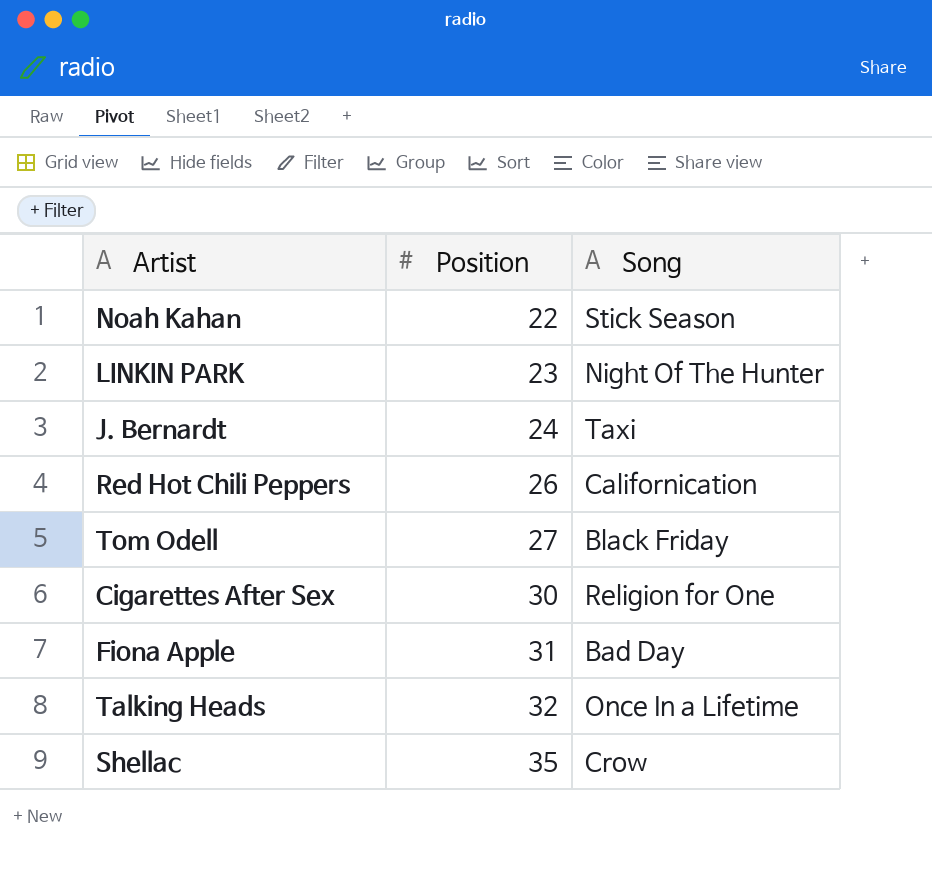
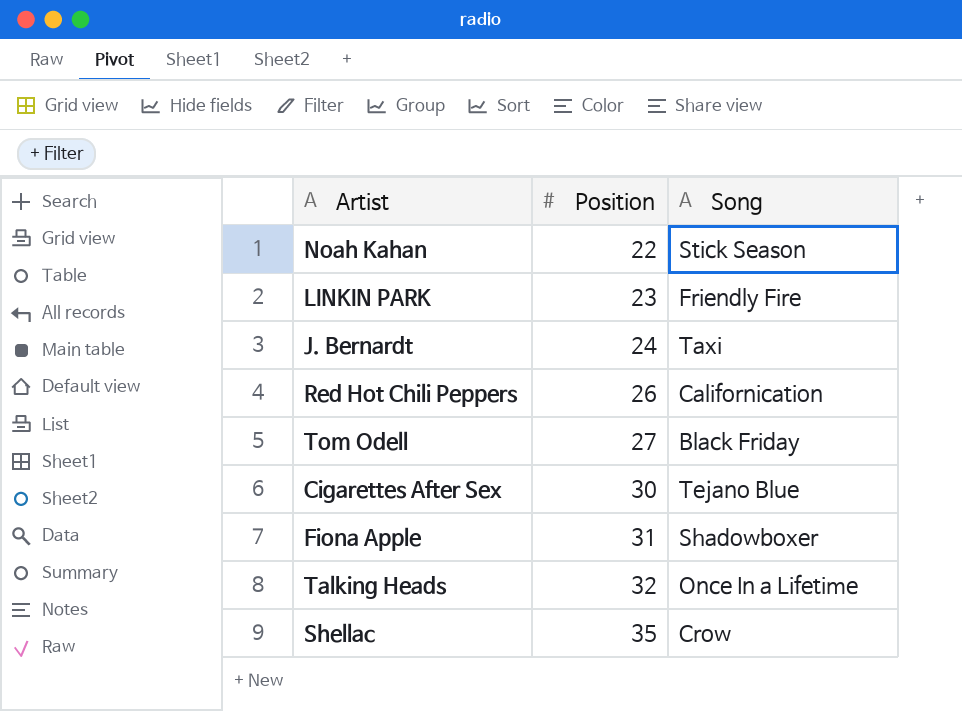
LINKIN PARK | Song: Night Of The Hunter -> Friendly Fire
Cigarettes After Sex | Song: Religion for One -> Tejano Blue
Fiona Apple | Song: Bad Day -> Shadowboxer

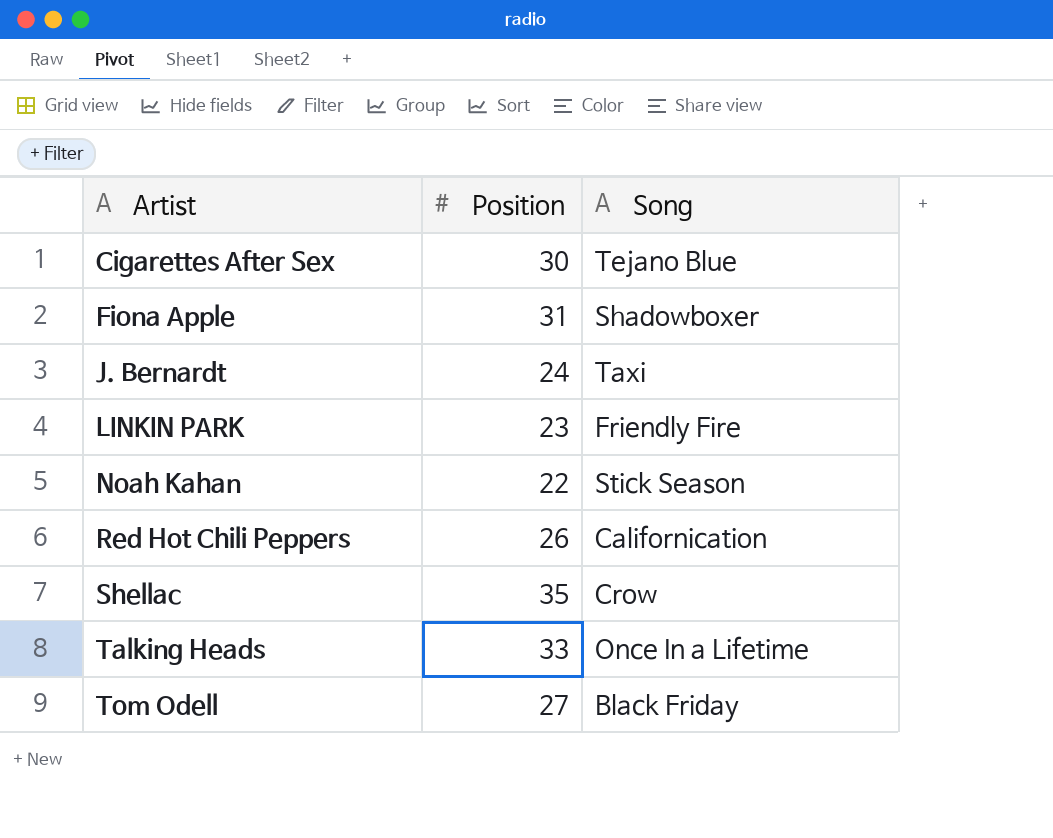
row order: Position ascending -> Artist ascending
Talking Heads | Position: 32 -> 33

